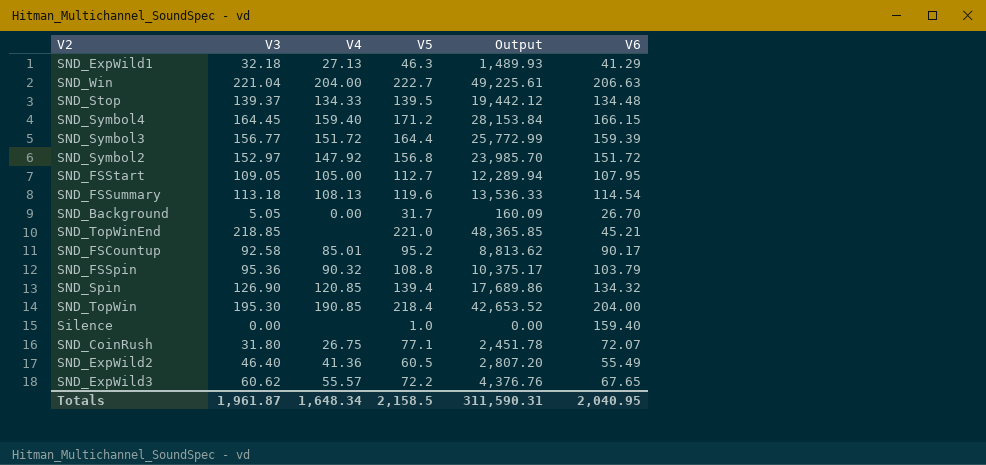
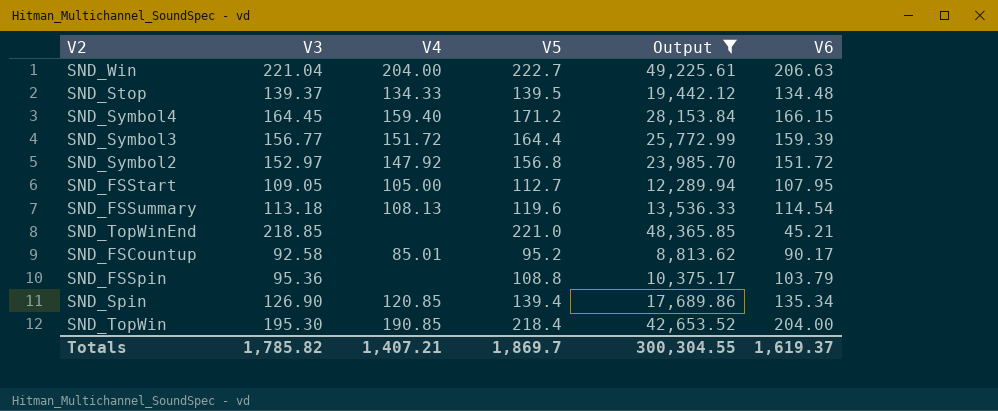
filter: none -> Output >= 8,813.62
SND_FSSpin | V4: 90.32 -> none
SND_Spin | V6: 134.32 -> 135.34
Totals | V3: 1,961.87 -> 1,785.82
Totals | V4: 1,648.34 -> 1,407.21
Totals | V5: 2,158.5 -> 1,869.7
Totals | Output: 311,590.31 -> 300,304.55
Totals | V6: 2,040.95 -> 1,619.37

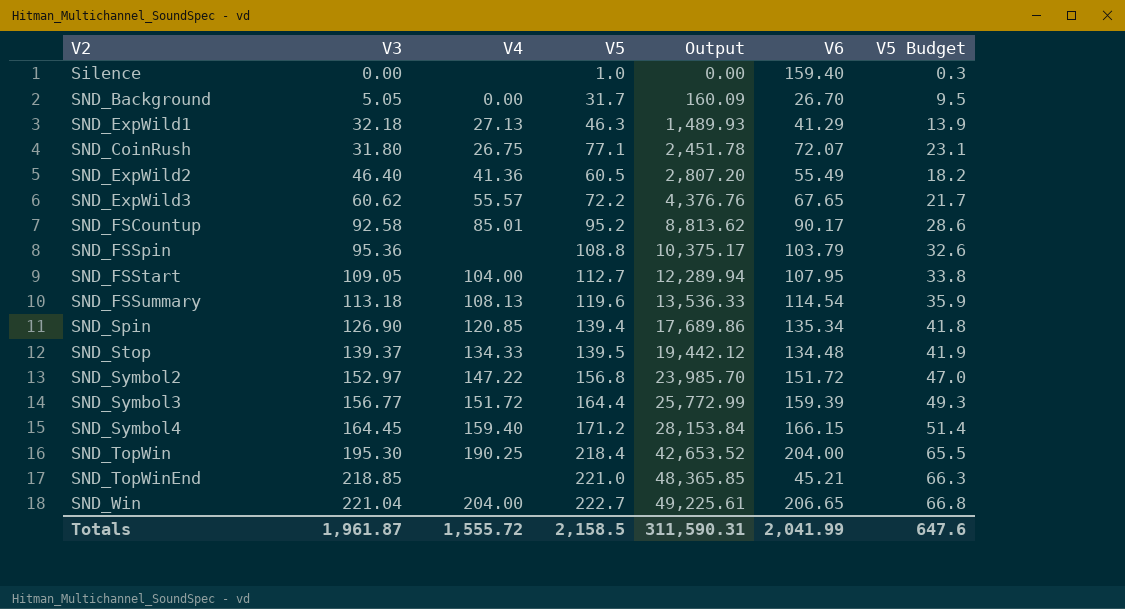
filter: Output >= 8,813.62 -> none
row order: none -> Output ascending
column V5 Budget | formula: none -> [V5] * 0.3
SND_FSStart | V4: 105.00 -> 104.00
SND_Symbol2 | V4: 147.92 -> 147.22
SND_TopWin | V4: 190.85 -> 190.25
SND_Win | V6: 206.63 -> 206.65
Totals | V3: 1,785.82 -> 1,961.87
Totals | V4: 1,407.21 -> 1,555.72
Totals | V5: 1,869.7 -> 2,158.5
Totals | Output: 300,304.55 -> 311,590.31
Totals | V6: 1,619.37 -> 2,041.99

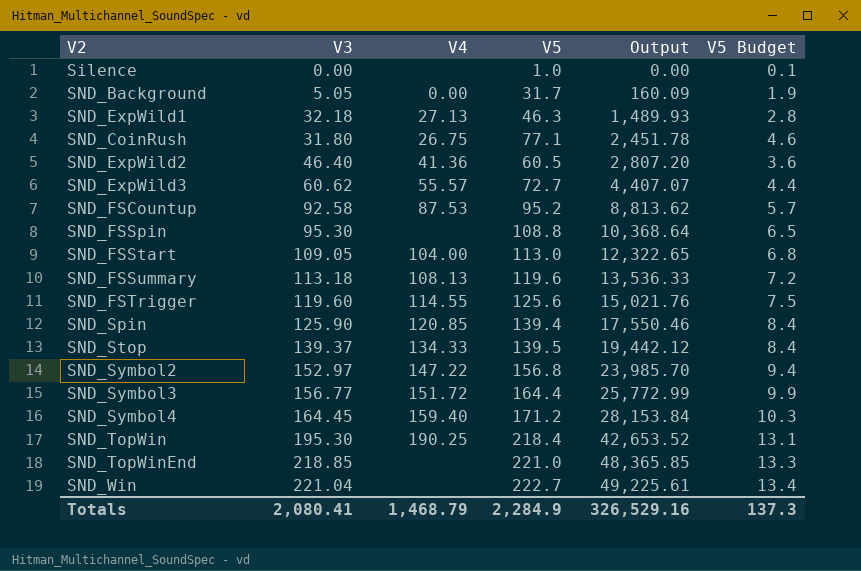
column V6 | position: 6 -> none
column V5 Budget | formula: [V5] * 0.3 -> [V5] * 0.06
SND_ExpWild3 | V5: 72.2 -> 72.7
SND_ExpWild3 | Output: 4,376.76 -> 4,407.07
SND_FSCountup | V4: 85.01 -> 87.53
SND_FSSpin | V3: 95.36 -> 95.30
SND_FSSpin | Output: 10,375.17 -> 10,368.64
SND_FSStart | V5: 112.7 -> 113.0
SND_FSStart | Output: 12,289.94 -> 12,322.65
row SND_FSTrigger: none -> 119.60 | 114.55 | 125.6 | 15,021.76 | 7.5
SND_Spin | V3: 126.90 -> 125.90
SND_Spin | Output: 17,689.86 -> 17,550.46
SND_Win | V4: 204.00 -> none
Totals | V3: 1,961.87 -> 2,080.41
Totals | V4: 1,555.72 -> 1,468.79
Totals | V5: 2,158.5 -> 2,284.9
Totals | Output: 311,590.31 -> 326,529.16
Totals | V5 Budget: 647.6 -> 137.3

